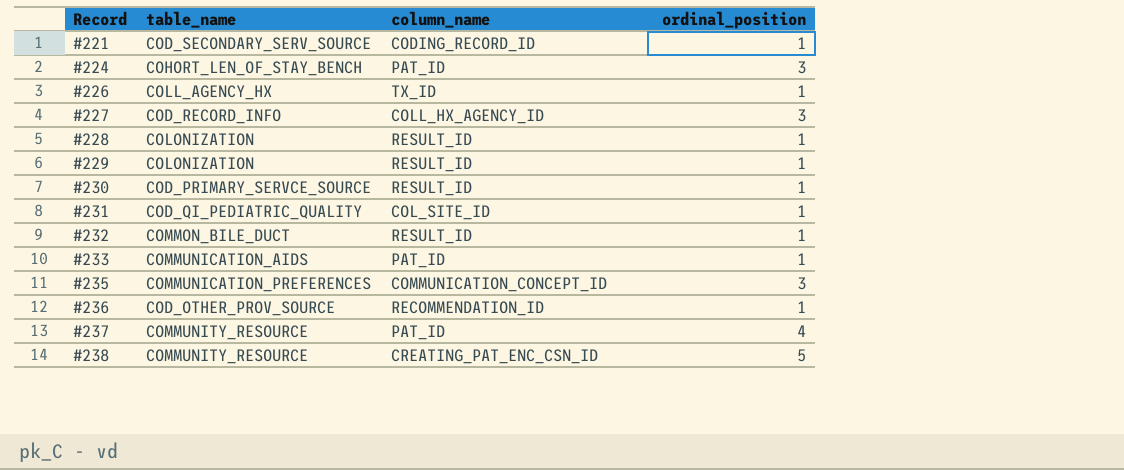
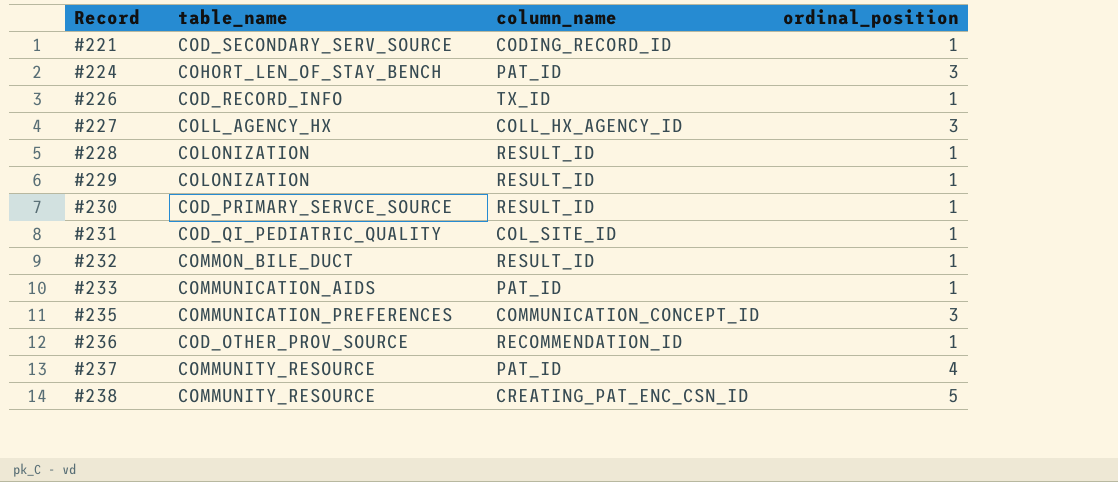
#226 | table_name: COLL_AGENCY_HX -> COD_RECORD_INFO
#227 | table_name: COD_RECORD_INFO -> COLL_AGENCY_HX

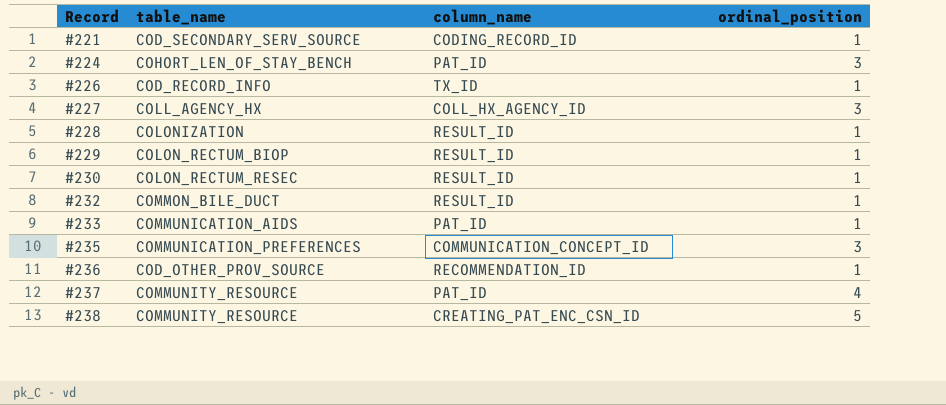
row #231: COD_QI_PEDIATRIC_QUALITY | COL_SITE_ID | 1 -> none
#229 | table_name: COLONIZATION -> COLON_RECTUM_BIOP
#230 | table_name: COD_PRIMARY_SERVCE_SOURCE -> COLON_RECTUM_RESEC

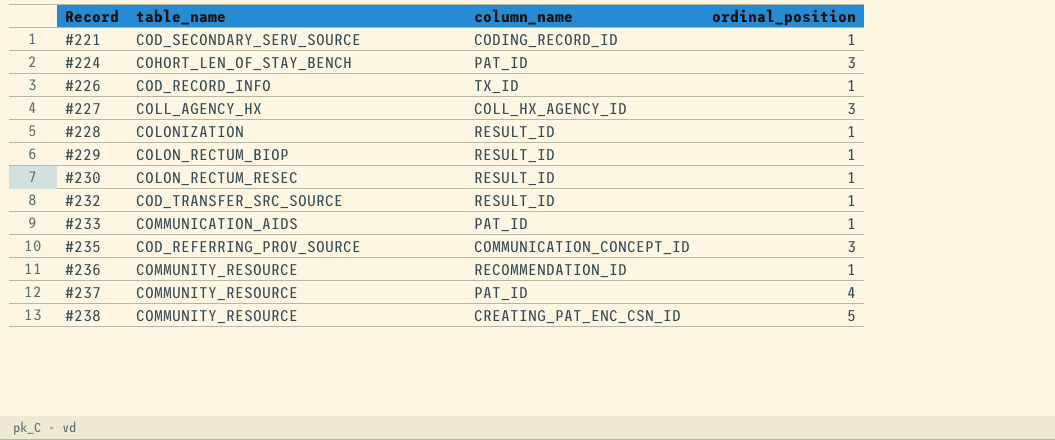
#232 | table_name: COMMON_BILE_DUCT -> COD_TRANSFER_SRC_SOURCE
#235 | table_name: COMMUNICATION_PREFERENCES -> COD_REFERRING_PROV_SOURCE
#236 | table_name: COD_OTHER_PROV_SOURCE -> COMMUNITY_RESOURCE

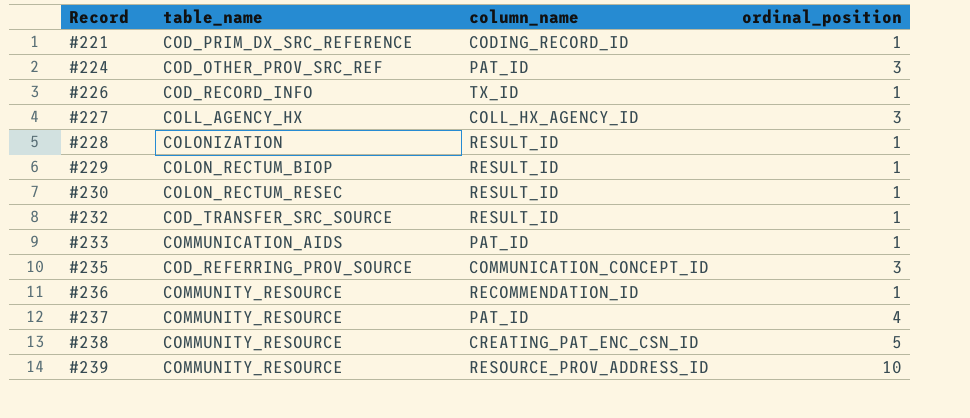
#221 | table_name: COD_SECONDARY_SERV_SOURCE -> COD_PRIM_DX_SRC_REFERENCE
#224 | table_name: COHORT_LEN_OF_STAY_BENCH -> COD_OTHER_PROV_SRC_REF
row #239: none -> COMMUNITY_RESOURCE | RESOURCE_PROV_ADDRESS_ID | 10

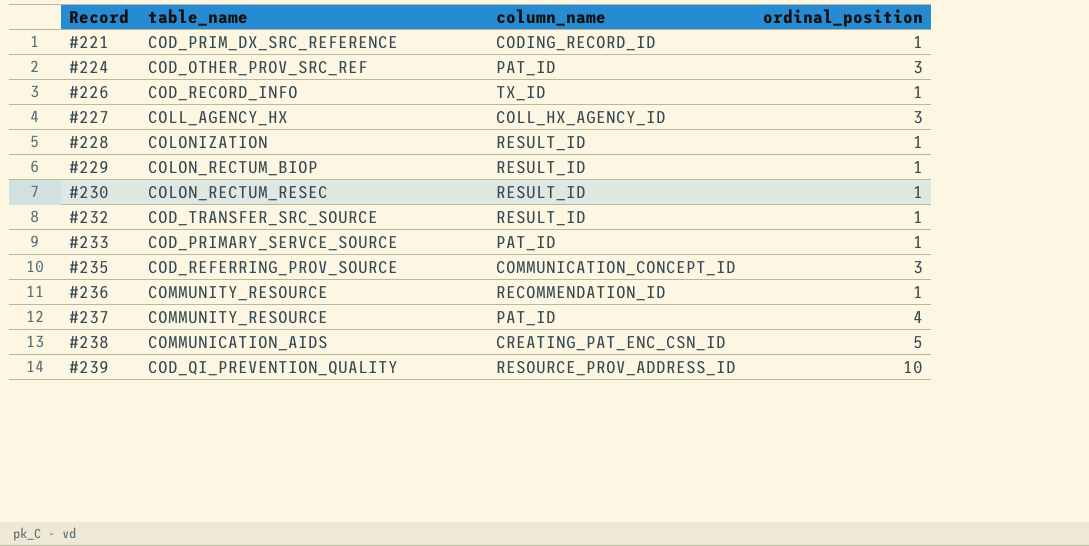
#233 | table_name: COMMUNICATION_AIDS -> COD_PRIMARY_SERVCE_SOURCE
#238 | table_name: COMMUNITY_RESOURCE -> COMMUNICATION_AIDS
#239 | table_name: COMMUNITY_RESOURCE -> COD_QI_PREVENTION_QUALITY

